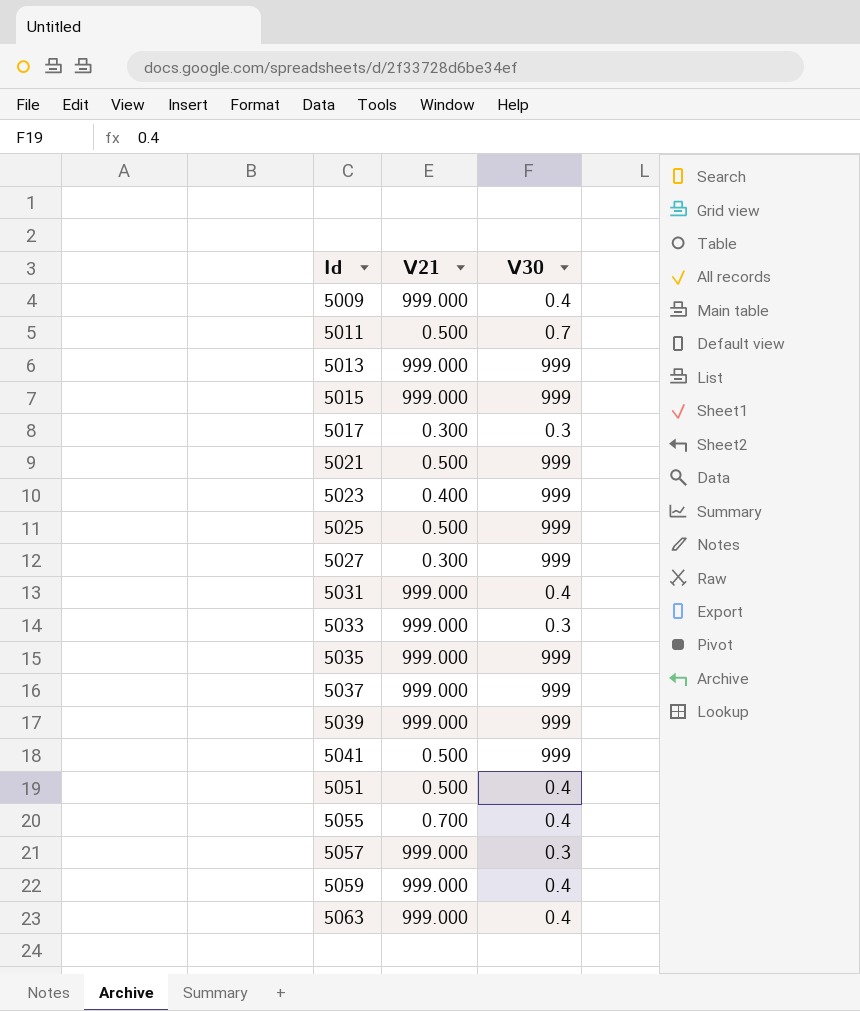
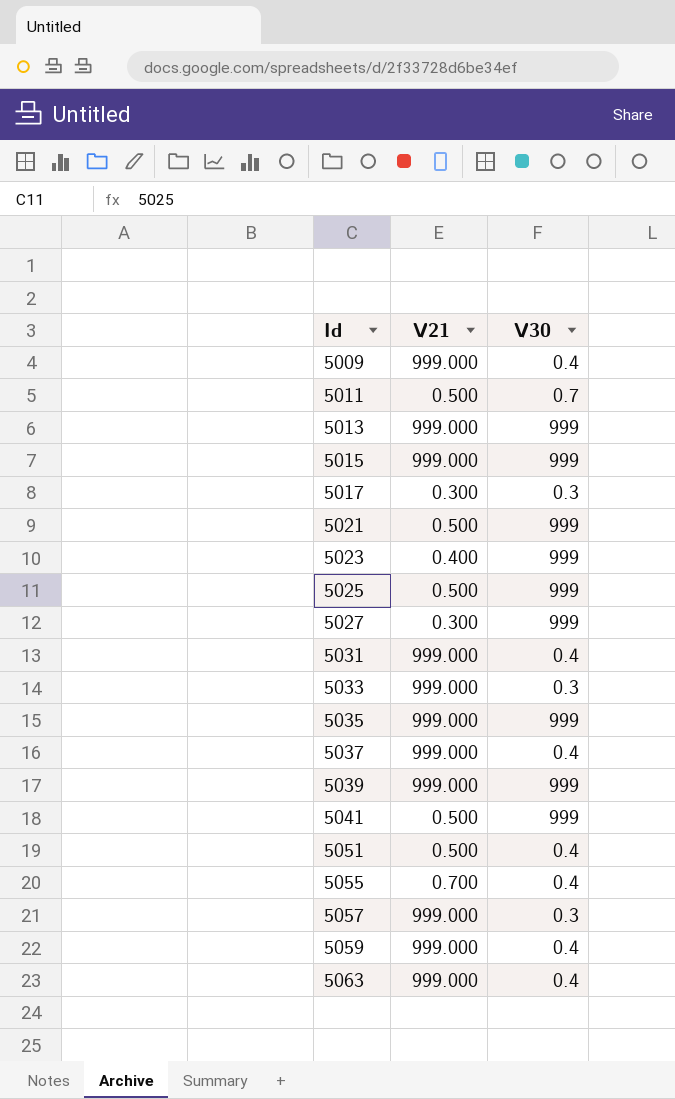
5037 | V30: 999 -> 0.4

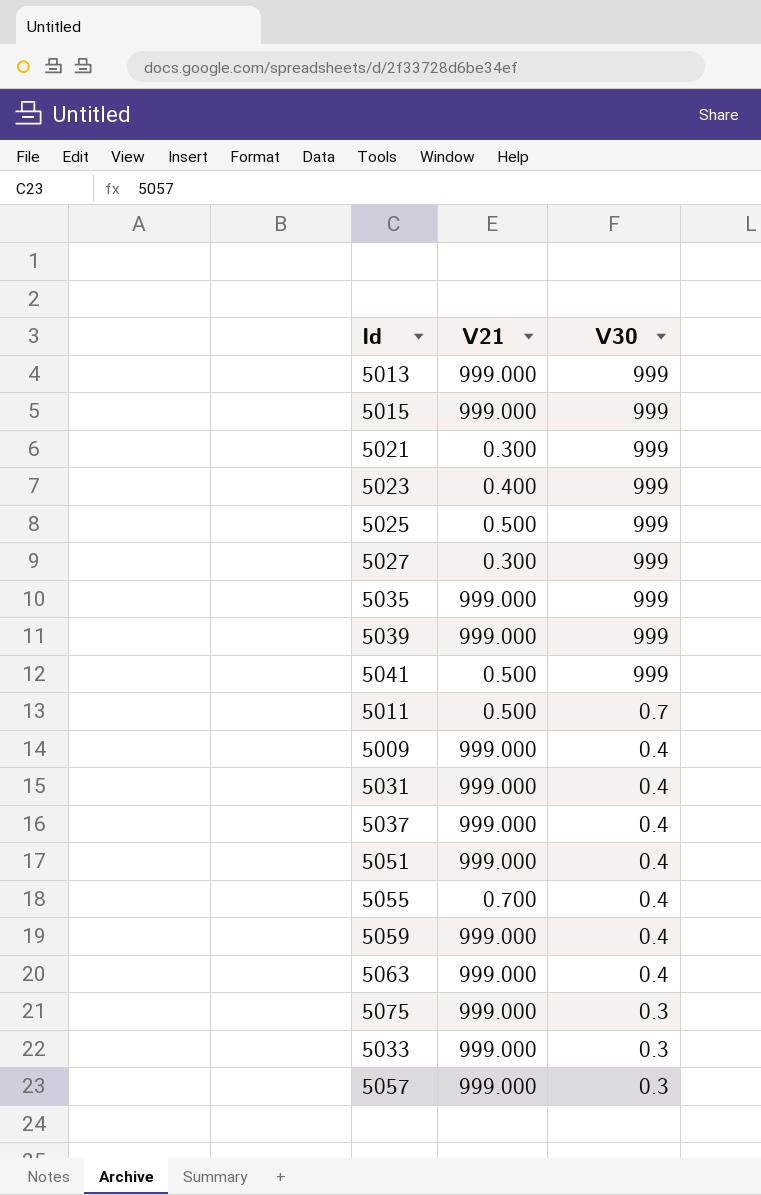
row order: Id ascending -> V30 descending
row 5017: 0.300 | 0.3 -> none
5021 | V21: 0.500 -> 0.300
5051 | V21: 0.500 -> 999.000
row 5075: none -> 999.000 | 0.3

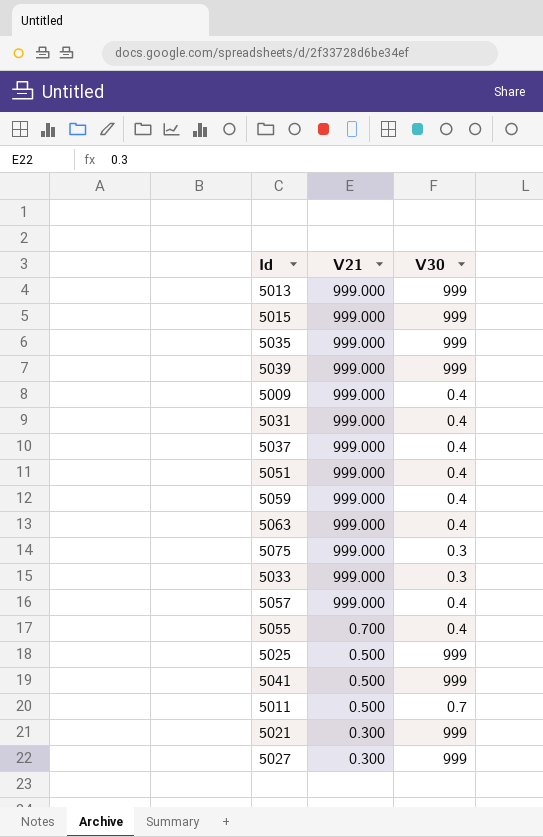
row order: V30 descending -> V21 descending
row 5023: 0.400 | 999 -> none
5057 | V30: 0.3 -> 0.4

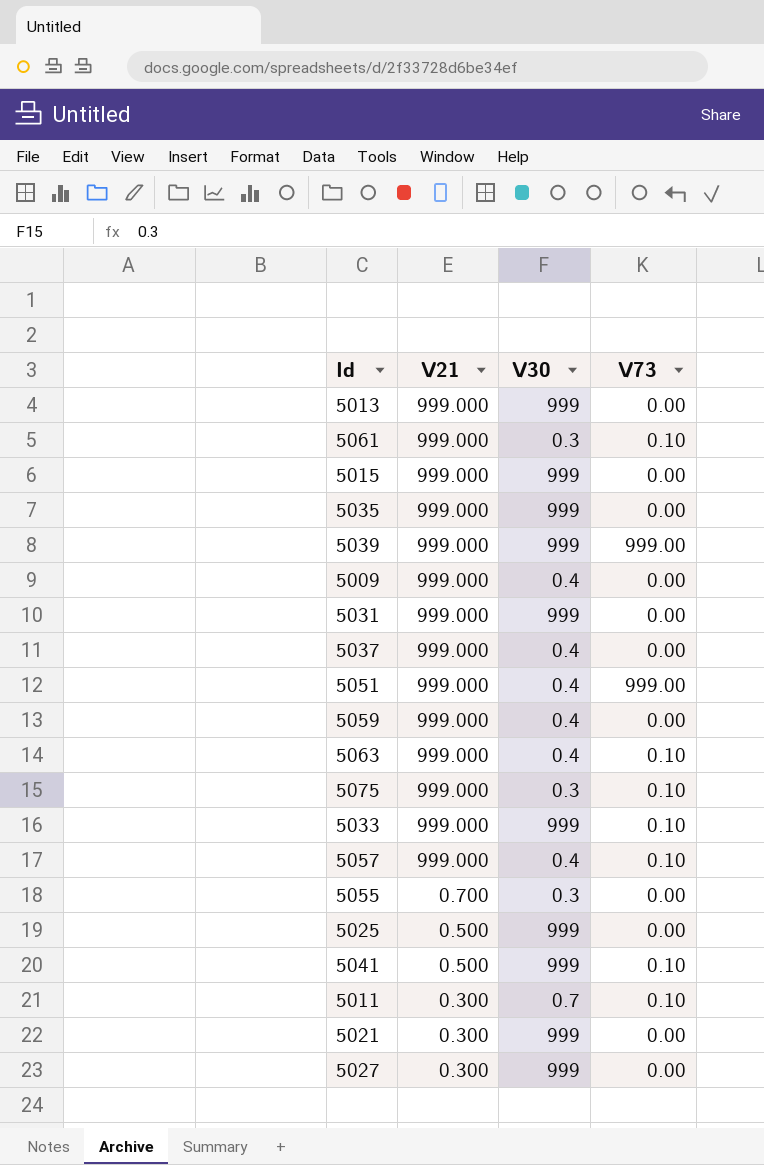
column V73 | position: none -> 4
row 5061: none -> 999.000 | 0.3 | 0.10
5031 | V30: 0.4 -> 999
5033 | V30: 0.3 -> 999
5055 | V30: 0.4 -> 0.3
5011 | V21: 0.500 -> 0.300

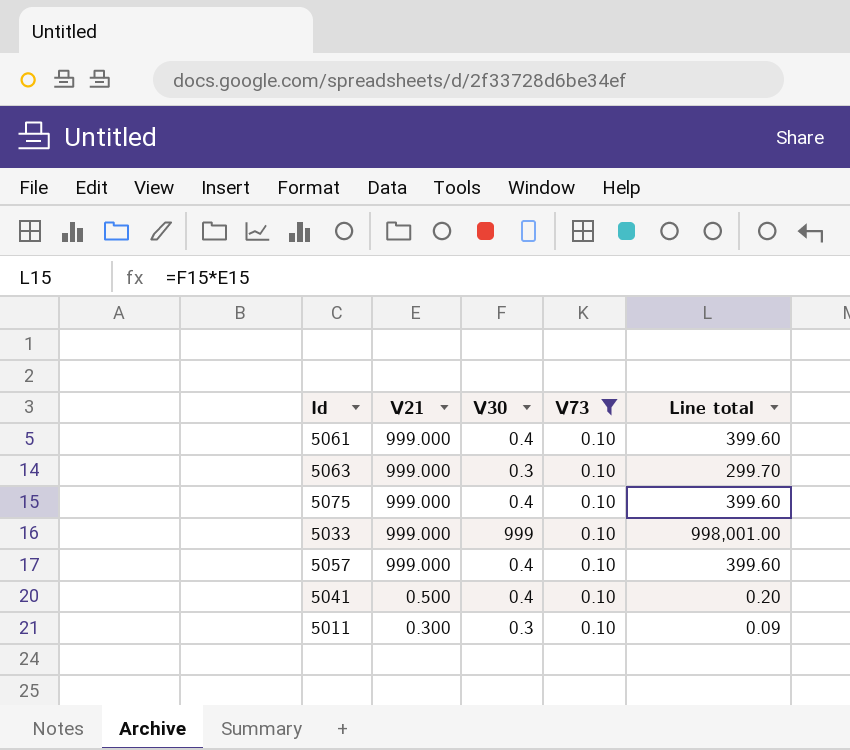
filter: none -> V73 = 0.10
column Line total | formula: none -> [V21] * [V30]
5061 | V30: 0.3 -> 0.4
5063 | V30: 0.4 -> 0.3
5075 | V30: 0.3 -> 0.4
5041 | V30: 999 -> 0.4
5011 | V30: 0.7 -> 0.3

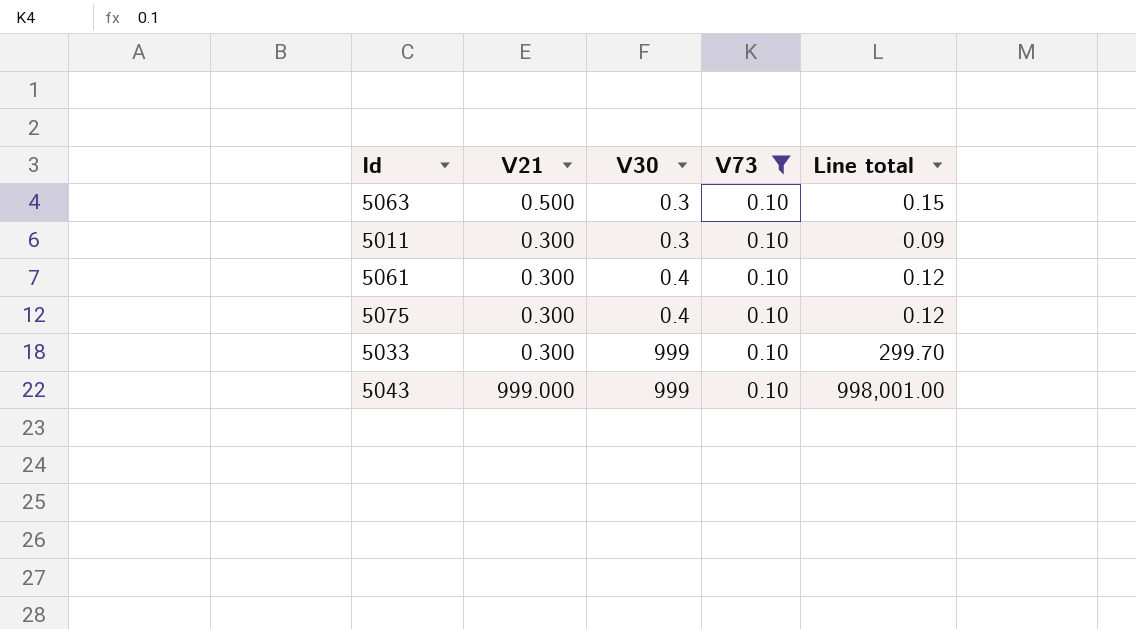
row order: V21 descending -> V30 ascending
row 5057: 999.000 | 0.4 | 0.10 | 399.60 -> none
row 5041: 0.500 | 0.4 | 0.10 | 0.20 -> none
5063 | V21: 999.000 -> 0.500
5063 | Line total: 299.70 -> 0.15
5061 | V21: 999.000 -> 0.300
5061 | Line total: 399.60 -> 0.12
5075 | V21: 999.000 -> 0.300
5075 | Line total: 399.60 -> 0.12
5033 | V21: 999.000 -> 0.300
5033 | Line total: 998,001.00 -> 299.70
row 5043: none -> 999.000 | 999 | 0.10 | 998,001.00

